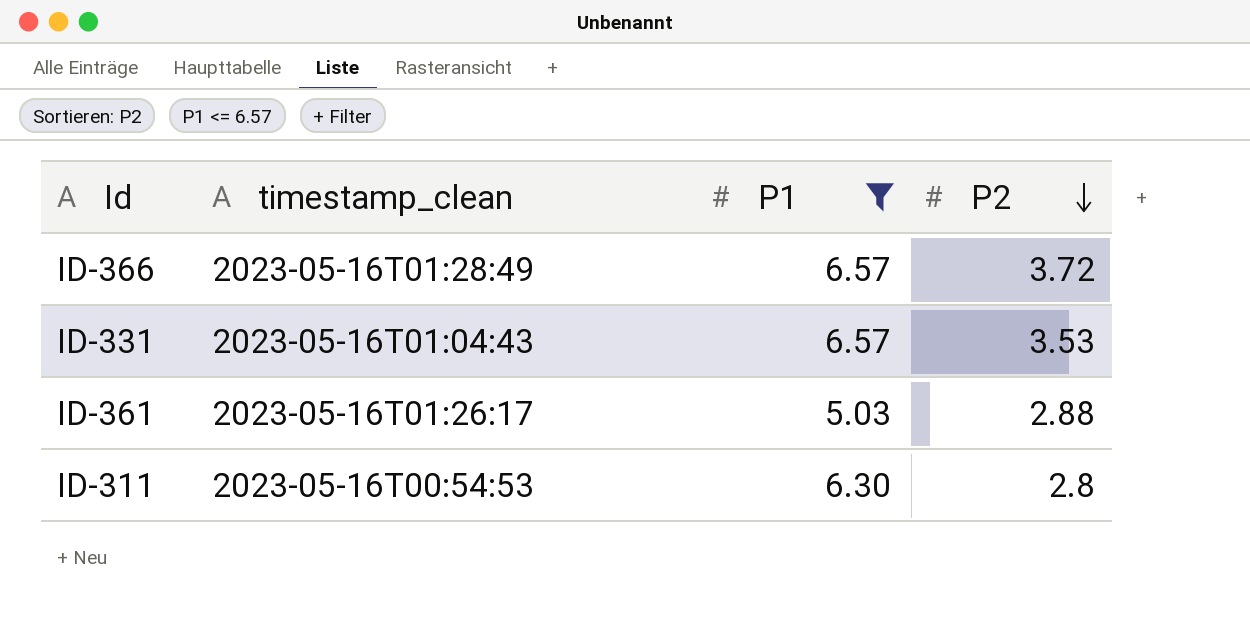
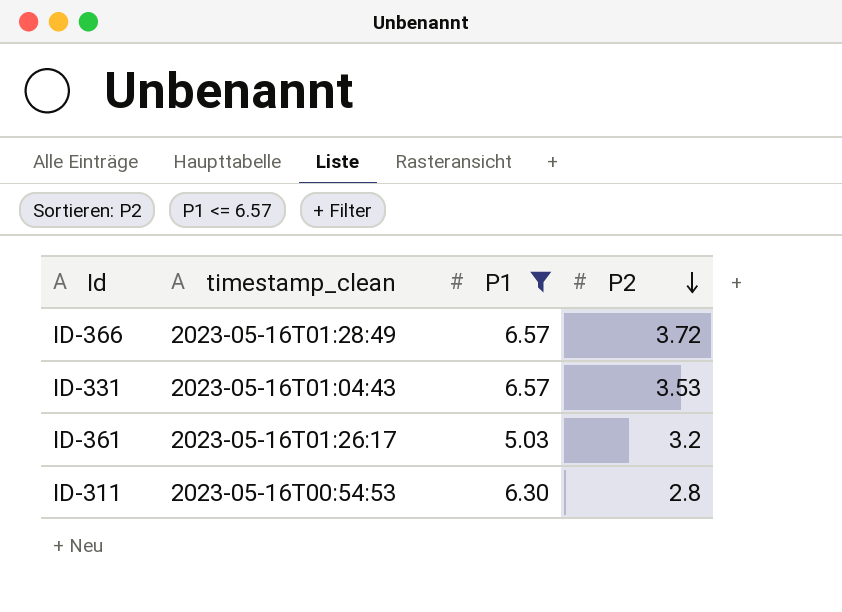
ID-361 | P2: 2.88 -> 3.2

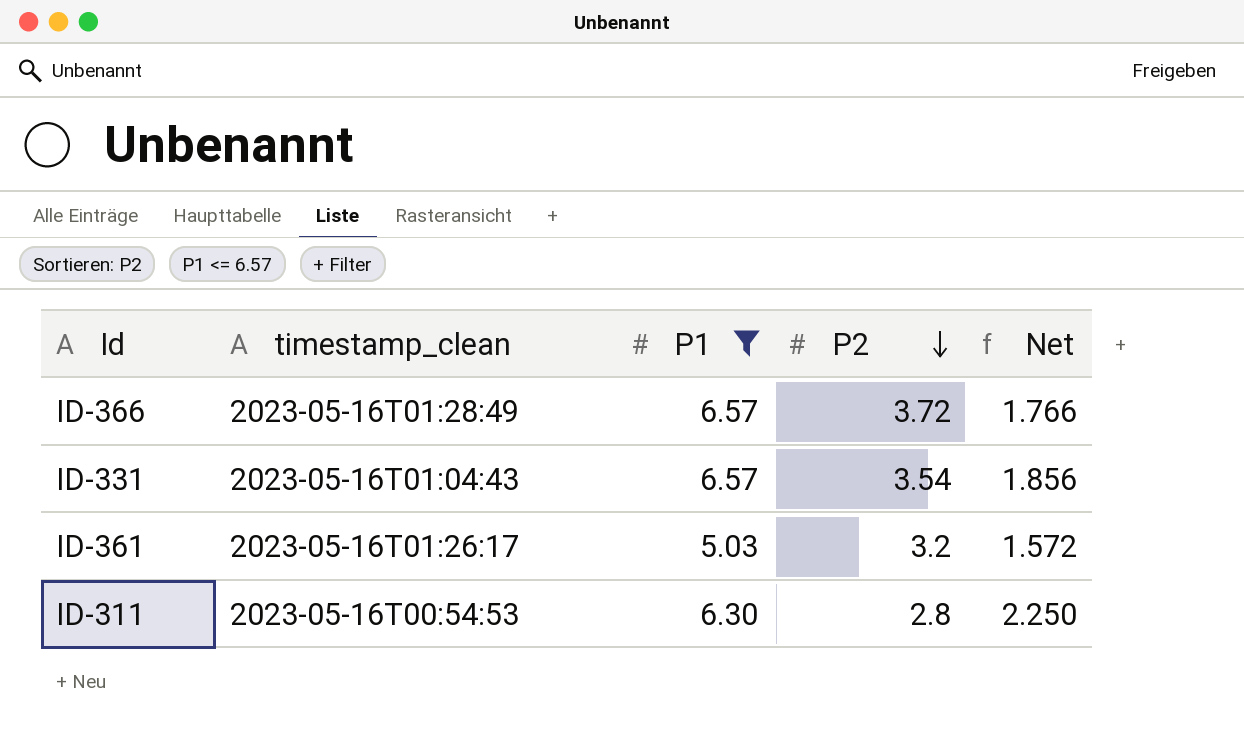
column Net | formula: none -> [P1] / [P2]
ID-331 | P2: 3.53 -> 3.54

